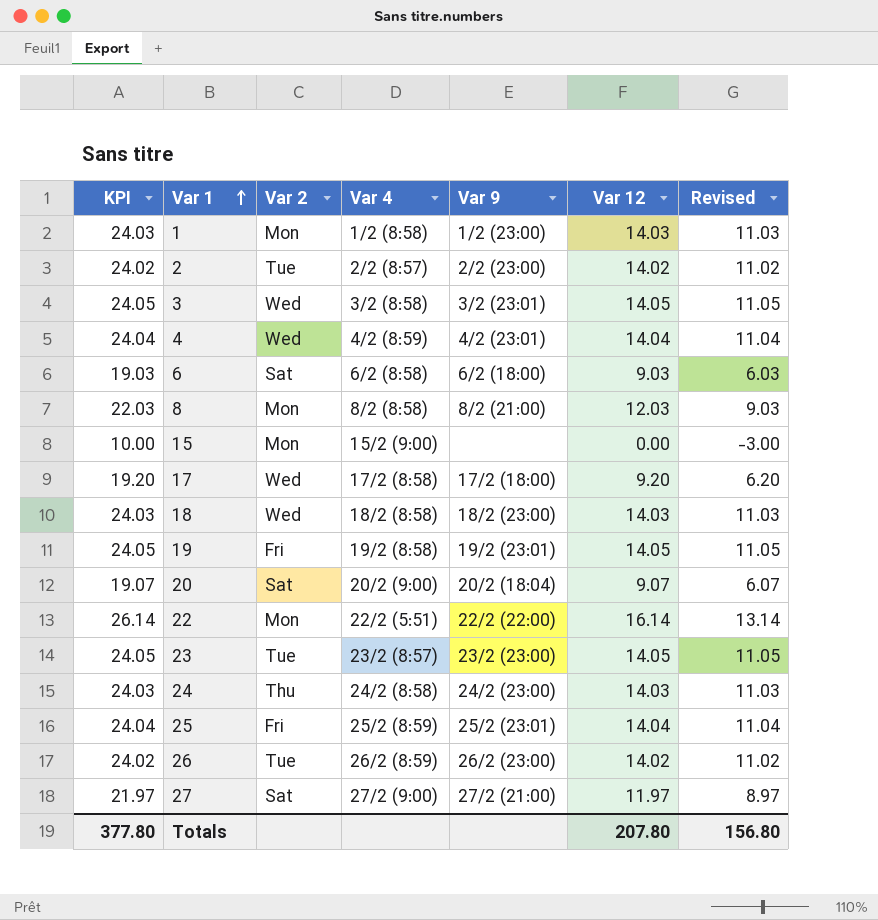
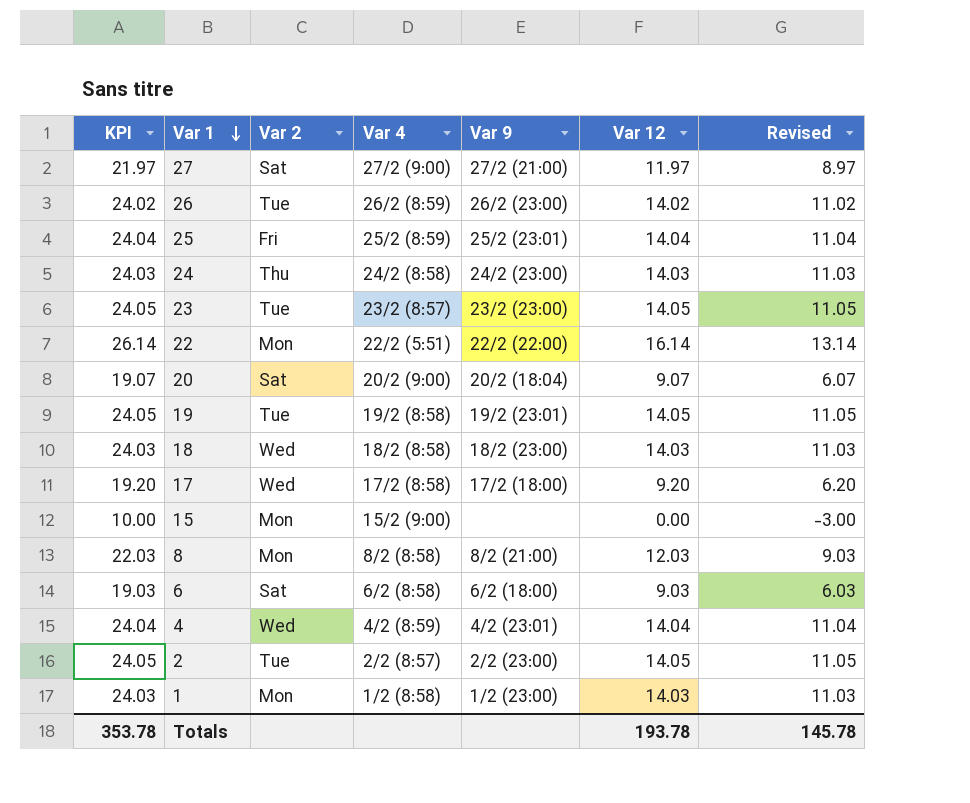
row order: Var 1 ascending -> Var 1 descending
row 3: 24.05 | Wed | 3/2 (8:58) | 3/2 (23:01) | 14.05 | 11.05 -> none
19 | Var 2: Fri -> Tue
2 | KPI: 24.02 -> 24.05
2 | Var 12: 14.02 -> 14.05
2 | Revised: 11.02 -> 11.05
Totals | KPI: 377.80 -> 353.78
Totals | Var 12: 207.80 -> 193.78
Totals | Revised: 156.80 -> 145.78

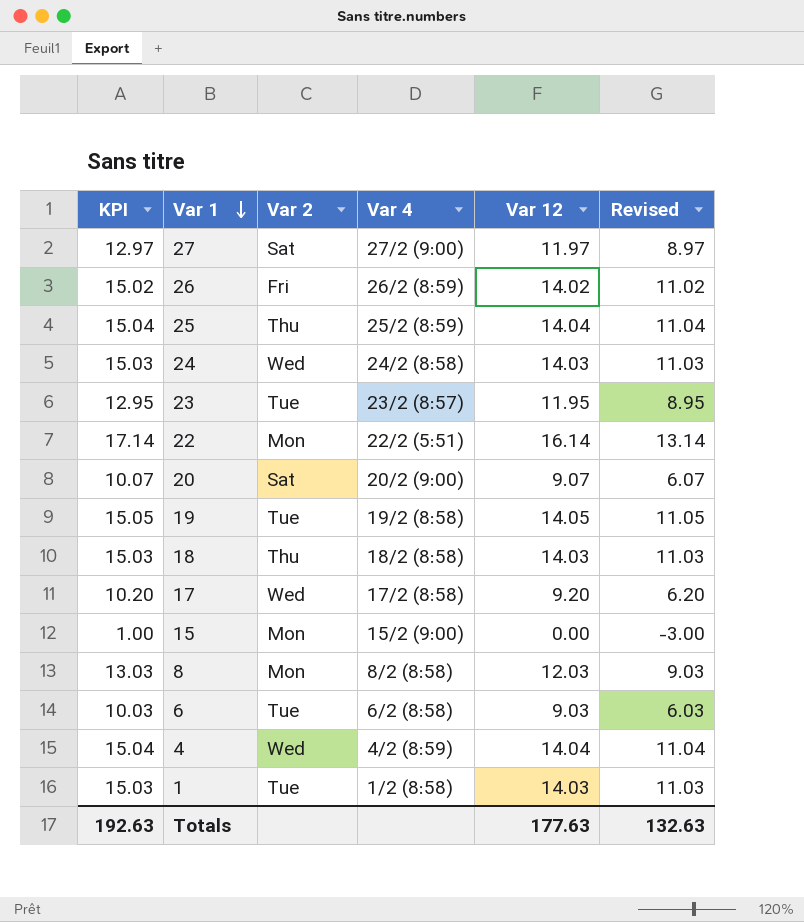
column Var 9 | position: 5 -> none
column KPI | formula: [Var 12] + 10 -> [Var 12] + 1
row 2: 24.05 | Tue | 2/2 (8:57) | 2/2 (23:00) | 14.05 | 11.05 -> none
26 | Var 2: Tue -> Fri
25 | Var 2: Fri -> Thu
24 | Var 2: Thu -> Wed
23 | Var 12: 14.05 -> 11.95
23 | Revised: 11.05 -> 8.95
18 | Var 2: Wed -> Thu
6 | Var 2: Sat -> Tue
1 | Var 2: Mon -> Tue
Totals | KPI: 353.78 -> 192.63
Totals | Var 12: 193.78 -> 177.63
Totals | Revised: 145.78 -> 132.63

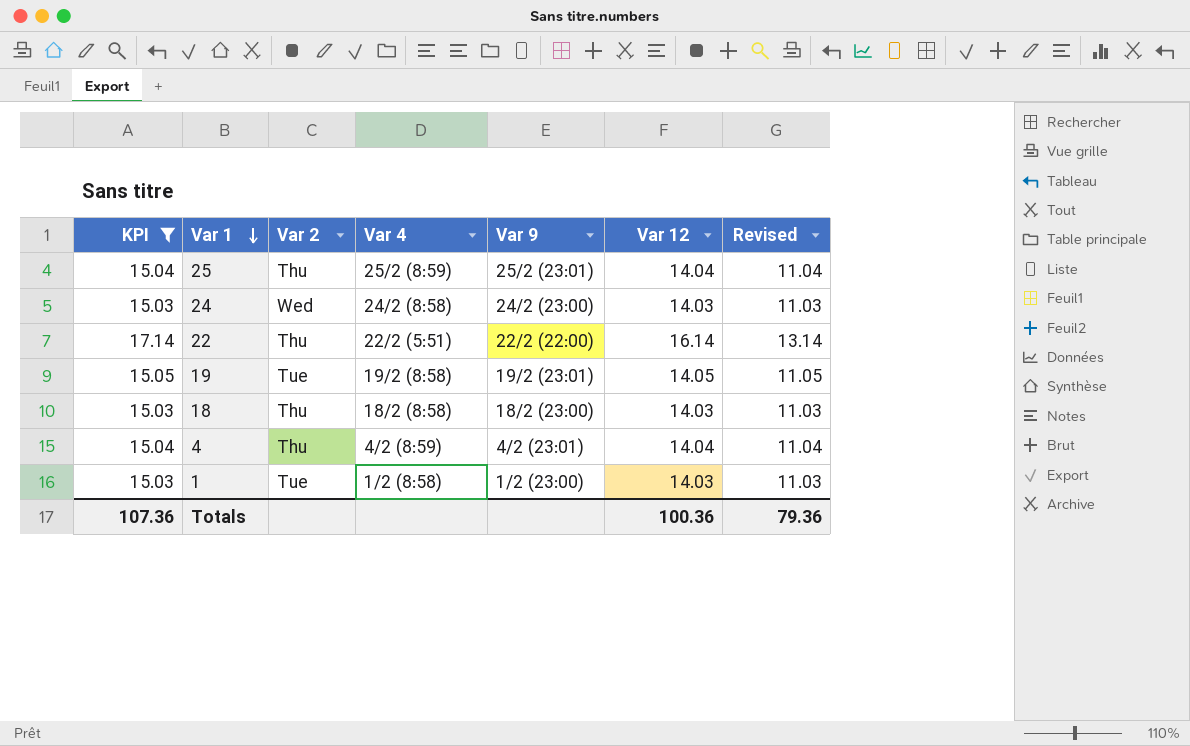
filter: none -> KPI >= 15.03
column Var 9 | position: none -> 5
22 | Var 2: Mon -> Thu
4 | Var 2: Wed -> Thu
Totals | KPI: 192.63 -> 107.36
Totals | Var 12: 177.63 -> 100.36
Totals | Revised: 132.63 -> 79.36

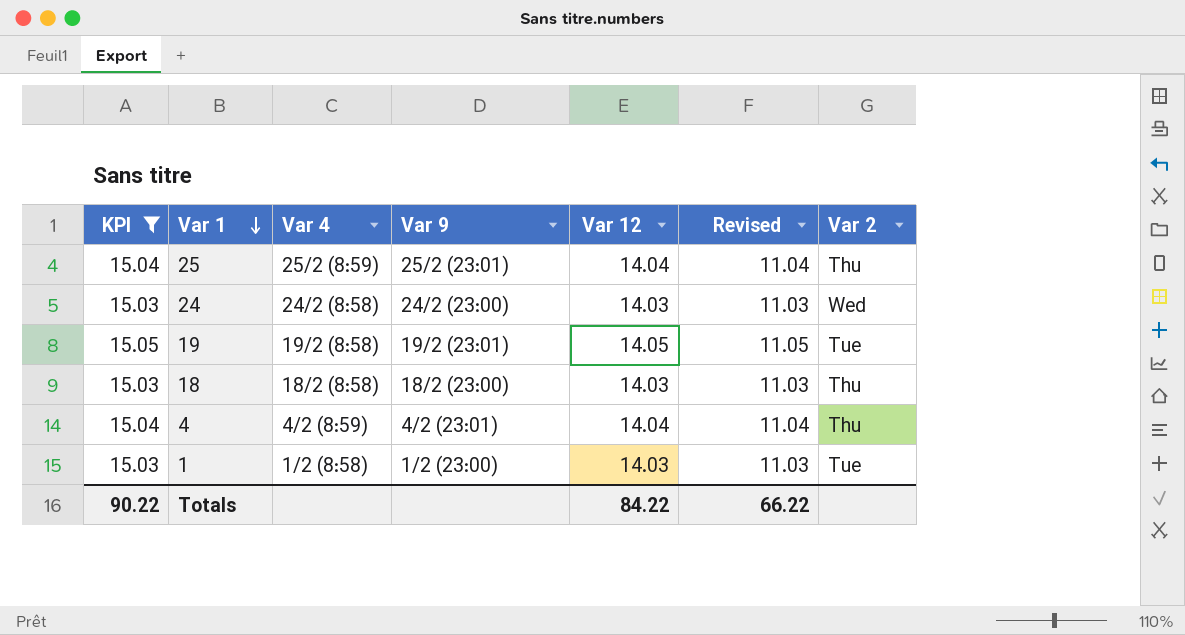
column Var 2 | position: 3 -> 7
row 22: 17.14 | Thu | 22/2 (5:51) | 22/2 (22:00) | 16.14 | 13.14 -> none
Totals | KPI: 107.36 -> 90.22
Totals | Var 12: 100.36 -> 84.22
Totals | Revised: 79.36 -> 66.22

